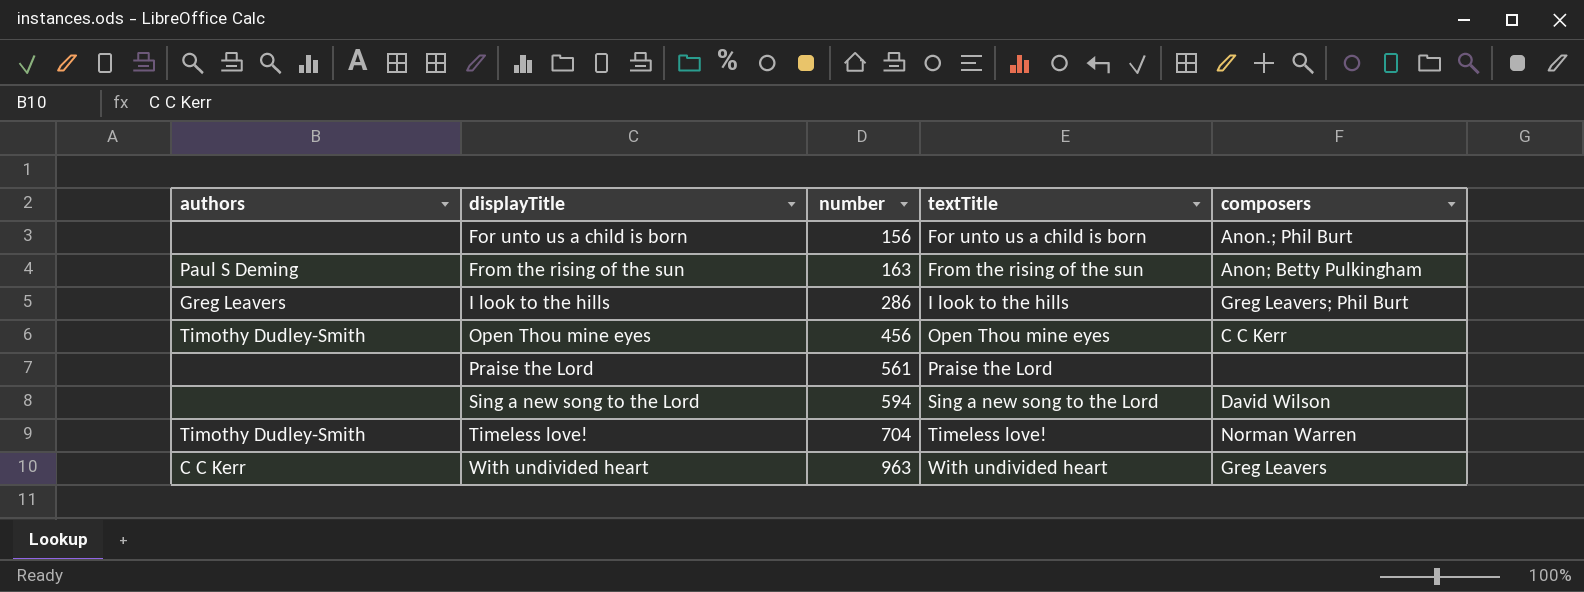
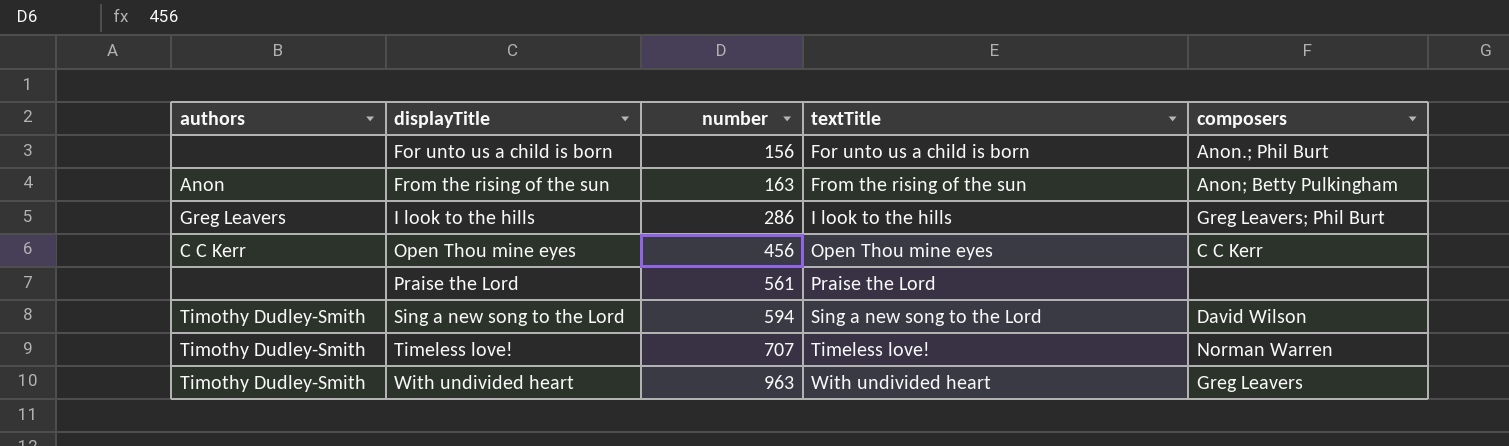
From the rising of the sun | authors: Paul S Deming -> Anon
Open Thou mine eyes | authors: Timothy Dudley-Smith -> C C Kerr
Sing a new song to the Lord | authors: none -> Timothy Dudley-Smith
Timeless love! | number: 704 -> 707
With undivided heart | authors: C C Kerr -> Timothy Dudley-Smith

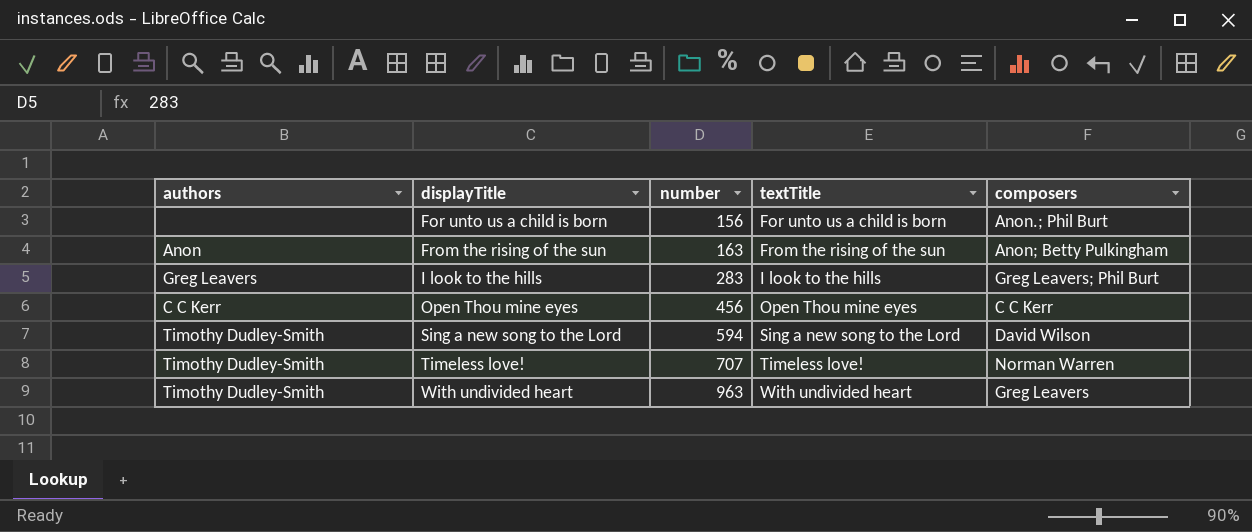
row Praise the Lord: none | 561 | Praise the Lord | none -> none
I look to the hills | number: 286 -> 283

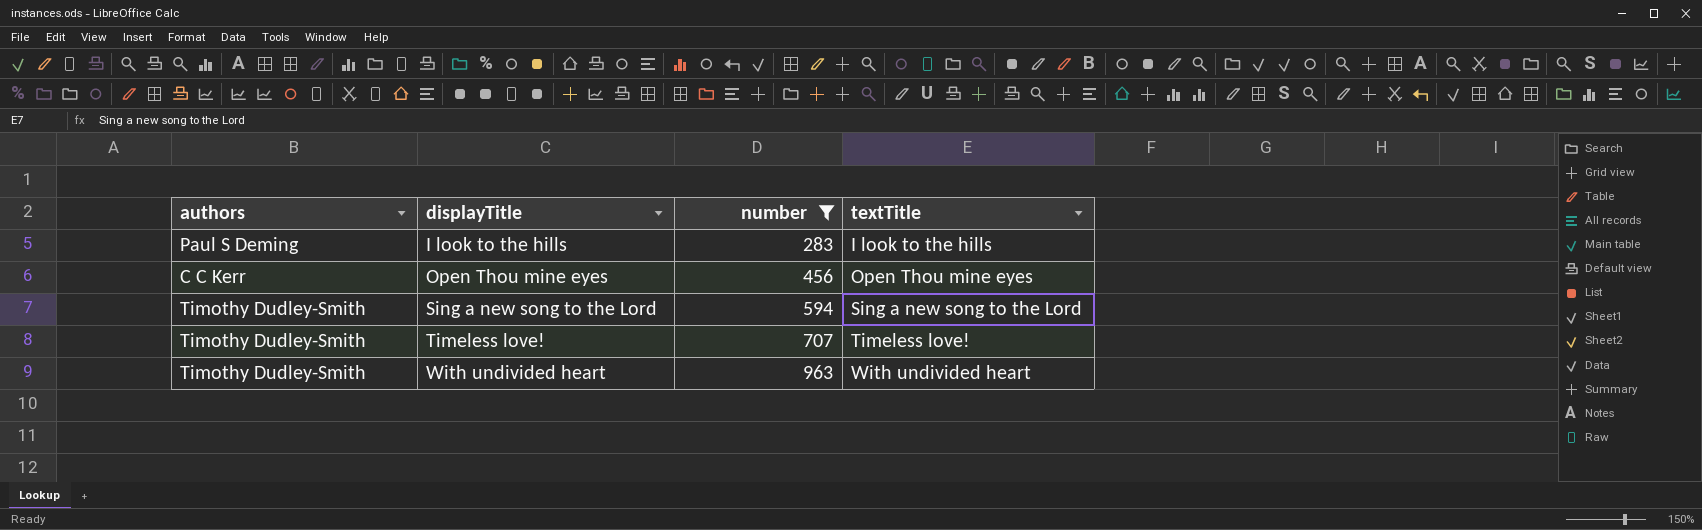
filter: none -> number >= 283
column composers | position: 5 -> none
I look to the hills | authors: Greg Leavers -> Paul S Deming

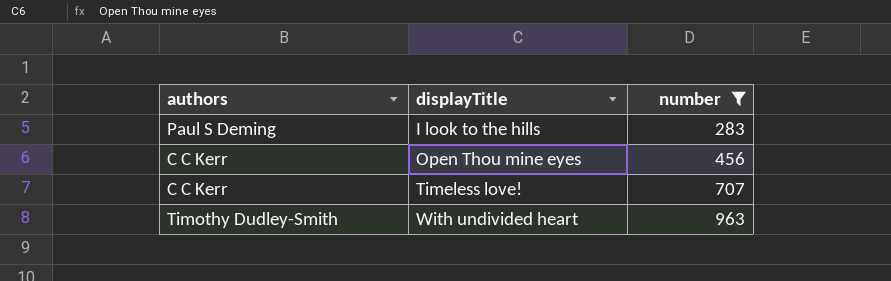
column textTitle | position: 4 -> none
row Sing a new song to the Lord: Timothy Dudley-Smith | 594 | Sing a new song to the Lord -> none
Timeless love! | authors: Timothy Dudley-Smith -> C C Kerr

